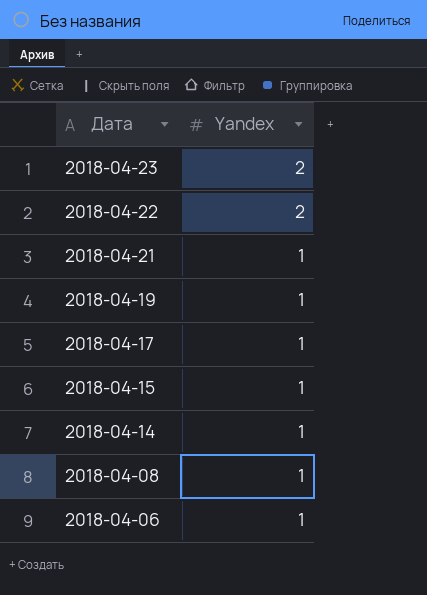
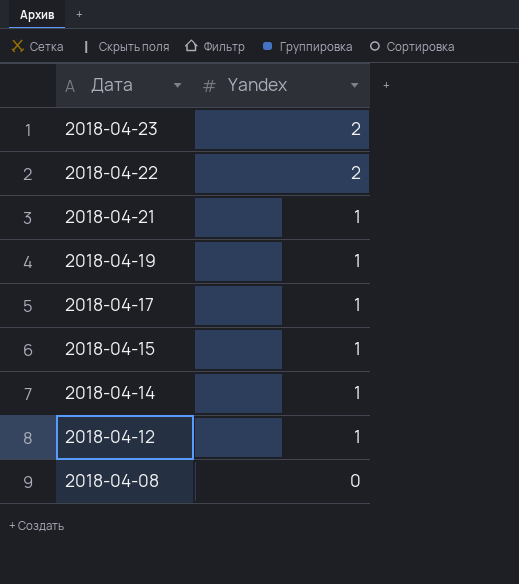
row 2018-04-06: 1 -> none
row 2018-04-12: none -> 1
2018-04-08 | Yandex: 1 -> 0

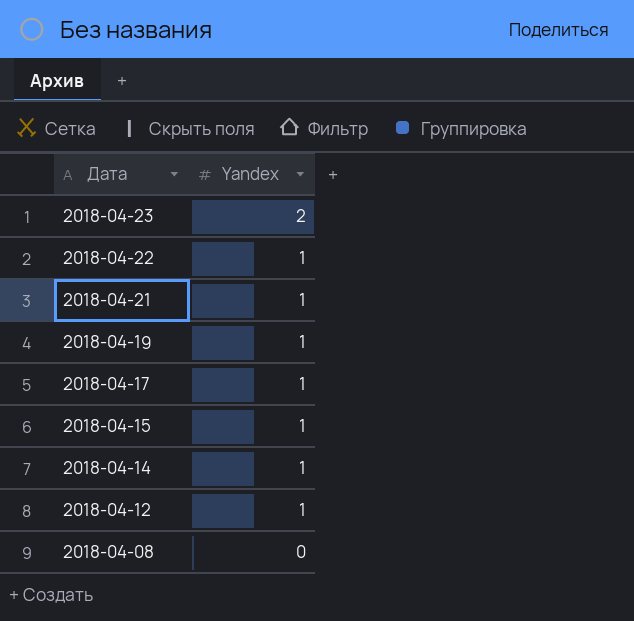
2018-04-22 | Yandex: 2 -> 1

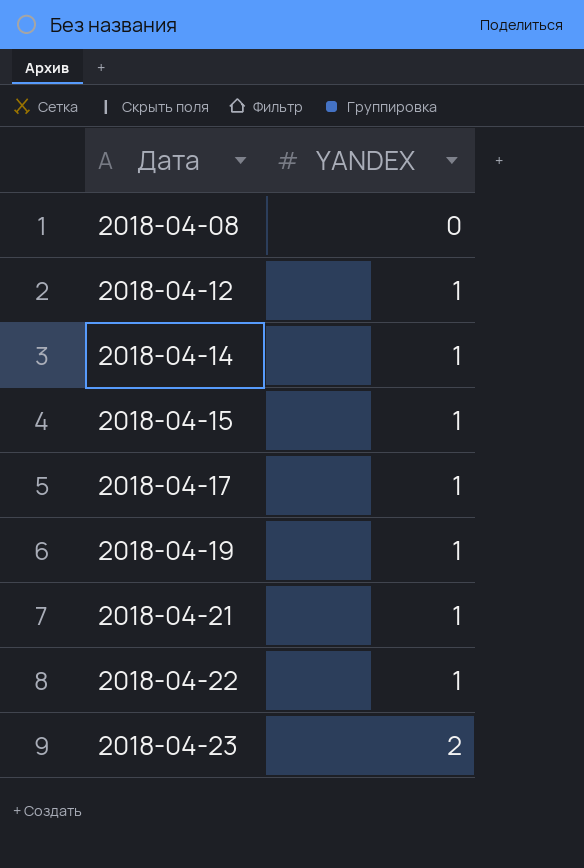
row order: Дата descending -> Дата ascending
column name: Yandex -> YANDEX

